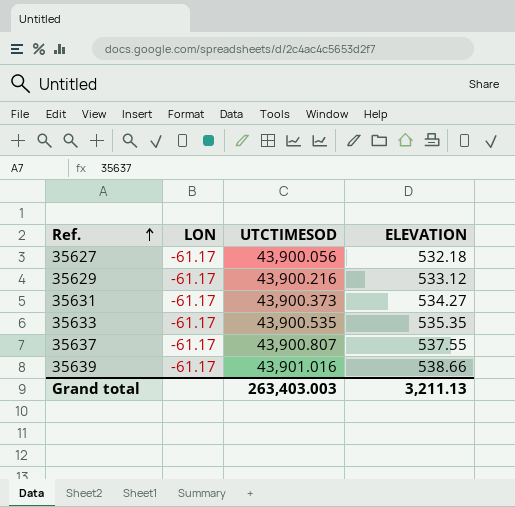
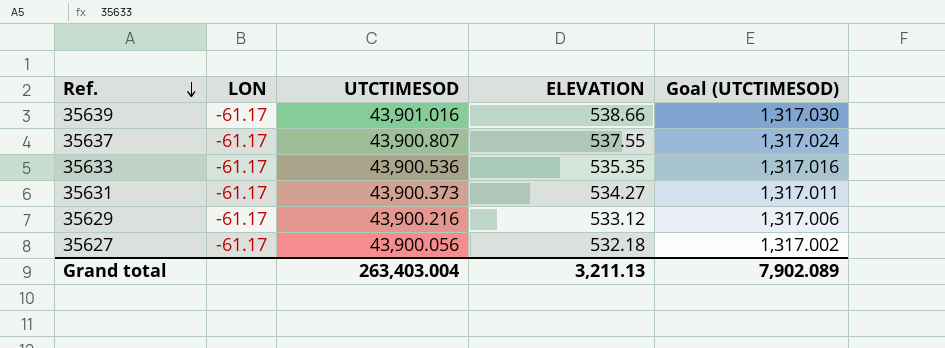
row order: Ref. ascending -> Ref. descending
column Goal (UTCTIMESOD) | formula: none -> [UTCTIMESOD] * 0.03
35633 | UTCTIMESOD: 43,900.535 -> 43,900.536
Grand total | UTCTIMESOD: 263,403.003 -> 263,403.004

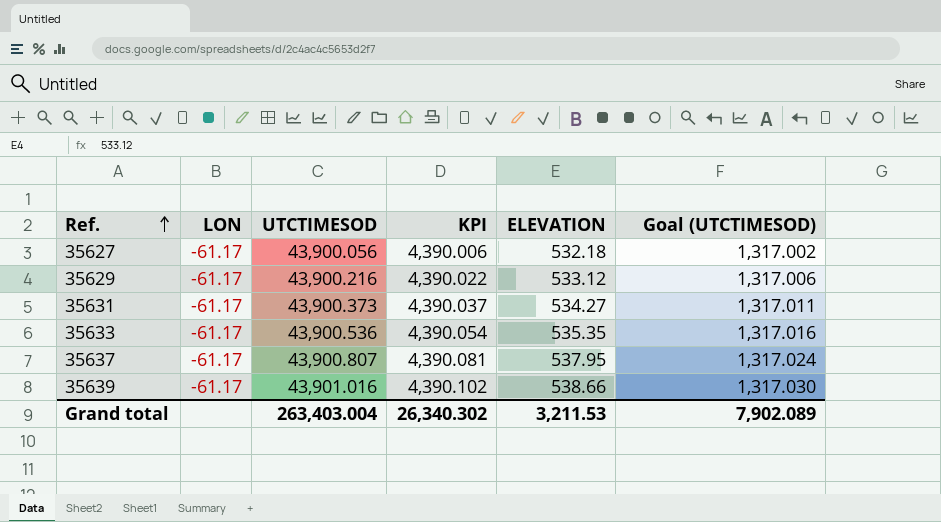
row order: Ref. descending -> Ref. ascending
column KPI | formula: none -> [UTCTIMESOD] * 0.1
35637 | ELEVATION: 537.55 -> 537.95
Grand total | ELEVATION: 3,211.13 -> 3,211.53

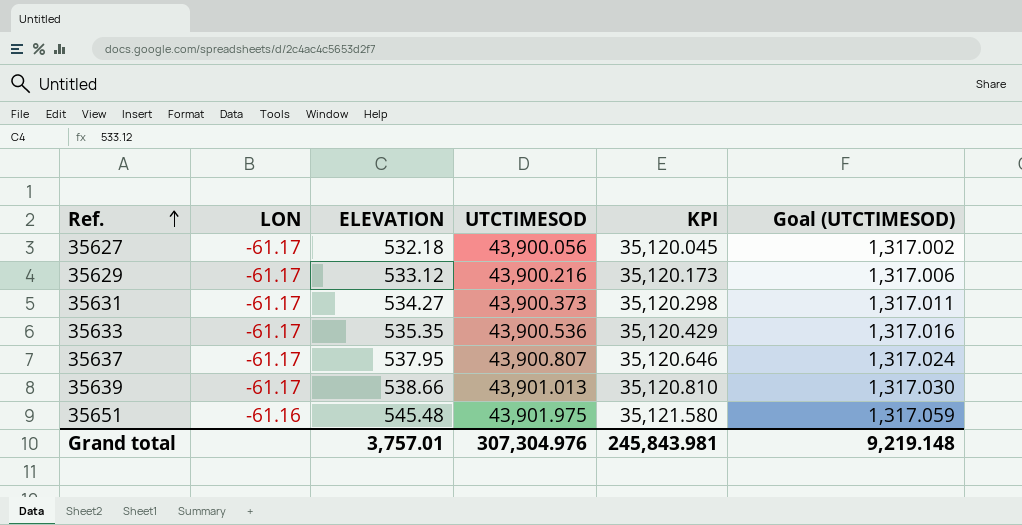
column ELEVATION | position: 5 -> 3
column KPI | formula: [UTCTIMESOD] * 0.1 -> [UTCTIMESOD] * 0.8
35639 | UTCTIMESOD: 43,901.016 -> 43,901.013
row 35651: none -> -61.16 | 545.48 | 43,901.975 | 35,121.580 | 1,317.059
Grand total | ELEVATION: 3,211.53 -> 3,757.01
Grand total | UTCTIMESOD: 263,403.004 -> 307,304.976
Grand total | KPI: 26,340.302 -> 245,843.981
Grand total | Goal (UTCTIMESOD): 7,902.089 -> 9,219.148

